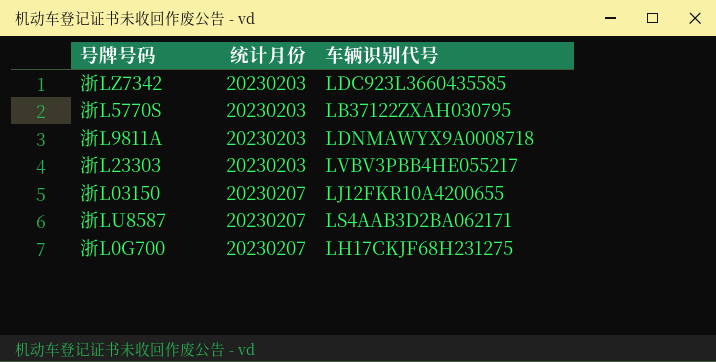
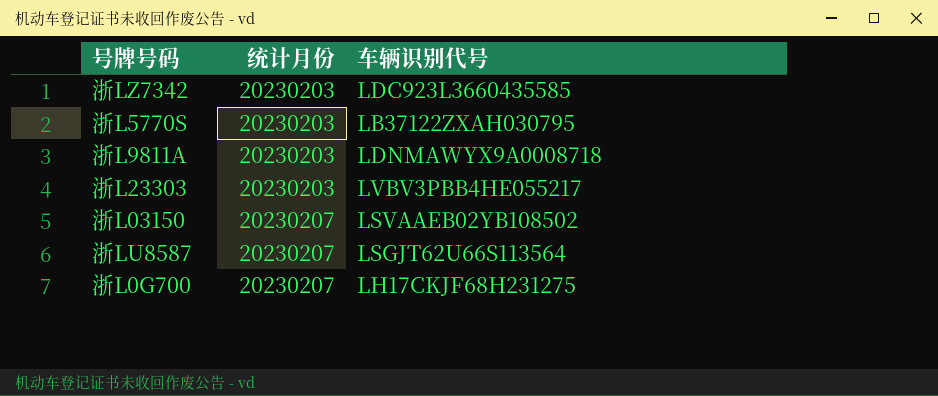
浙L03150 | 车辆识别代号: LJ12FKR10A4200655 -> LSVAAEB02YB108502
浙LU8587 | 车辆识别代号: LS4AAB3D2BA062171 -> LSGJT62U66S113564

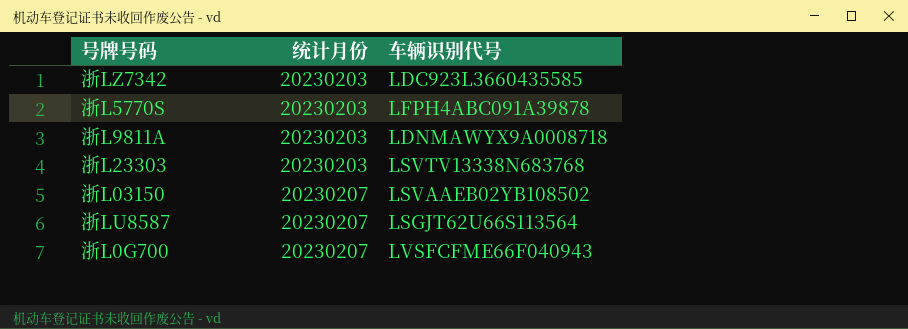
浙L5770S | 车辆识别代号: LB37122ZXAH030795 -> LFPH4ABC091A39878
浙L23303 | 车辆识别代号: LVBV3PBB4HE055217 -> LSVTV13338N683768
浙L0G700 | 车辆识别代号: LH17CKJF68H231275 -> LVSFCFME66F040943

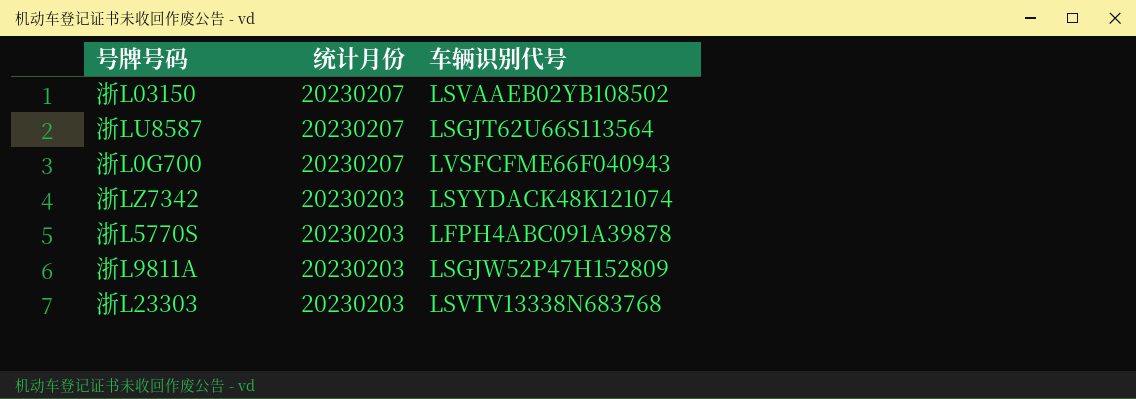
row order: 统计月份 ascending -> 统计月份 descending
浙LZ7342 | 车辆识别代号: LDC923L3660435585 -> LSYYDACK48K121074
浙L9811A | 车辆识别代号: LDNMAWYX9A0008718 -> LSGJW52P47H152809

